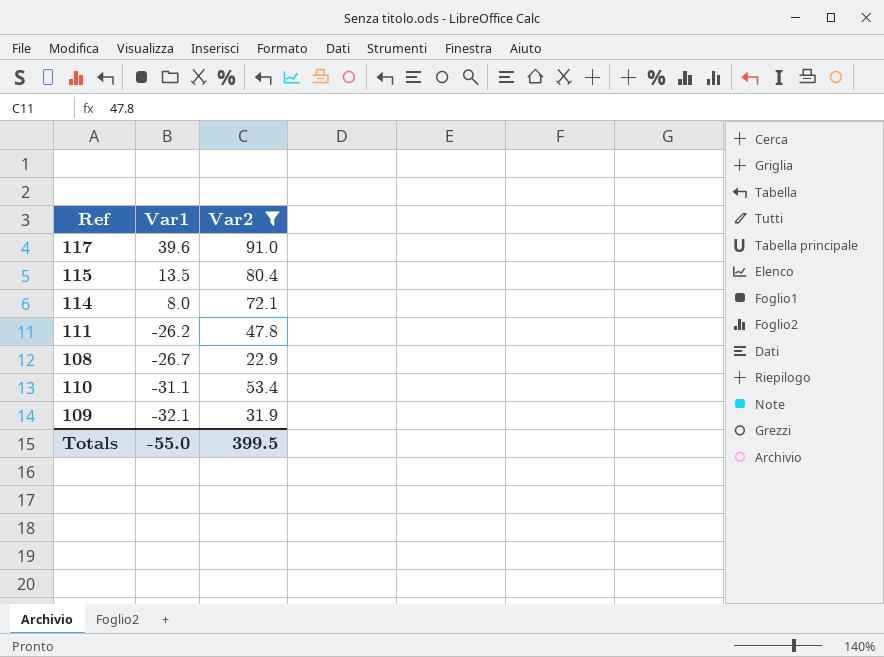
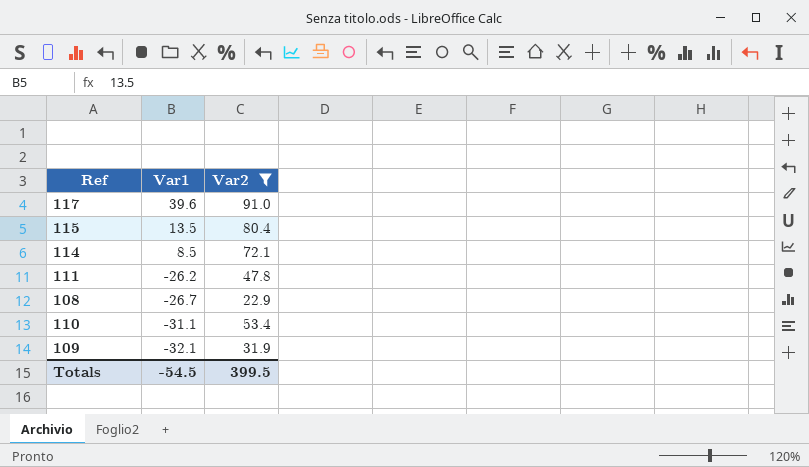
114 | Var1: 8.0 -> 8.5
Totals | Var1: -55.0 -> -54.5

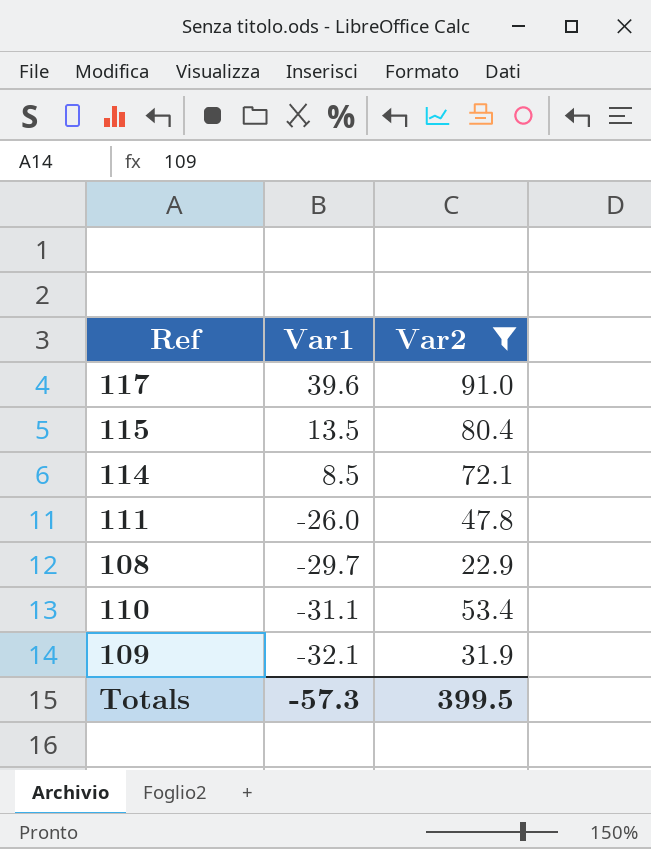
111 | Var1: -26.2 -> -26.0
108 | Var1: -26.7 -> -29.7
Totals | Var1: -54.5 -> -57.3

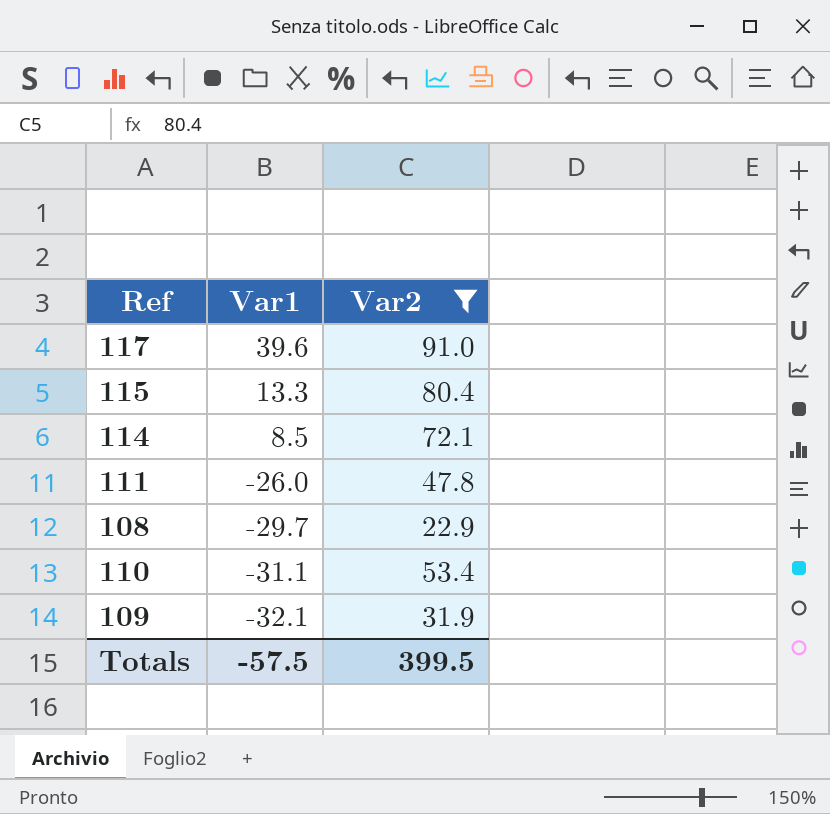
115 | Var1: 13.5 -> 13.3
Totals | Var1: -57.3 -> -57.5

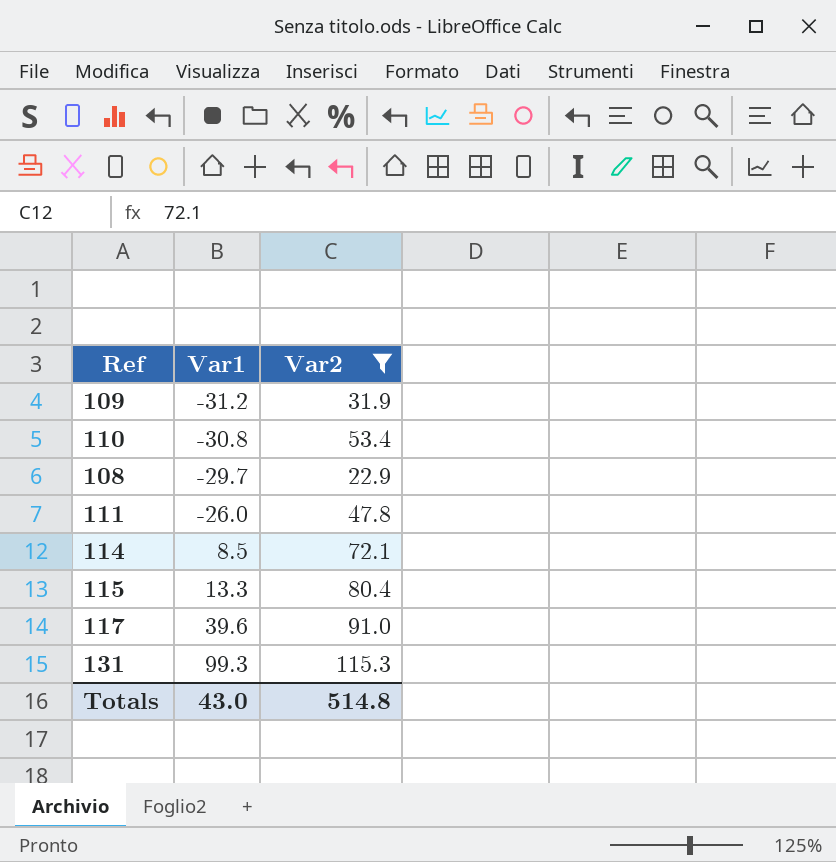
row order: Var1 descending -> Var1 ascending
109 | Var1: -32.1 -> -31.2
110 | Var1: -31.1 -> -30.8
row 131: none -> 99.3 | 115.3
Totals | Var1: -57.5 -> 43.0
Totals | Var2: 399.5 -> 514.8

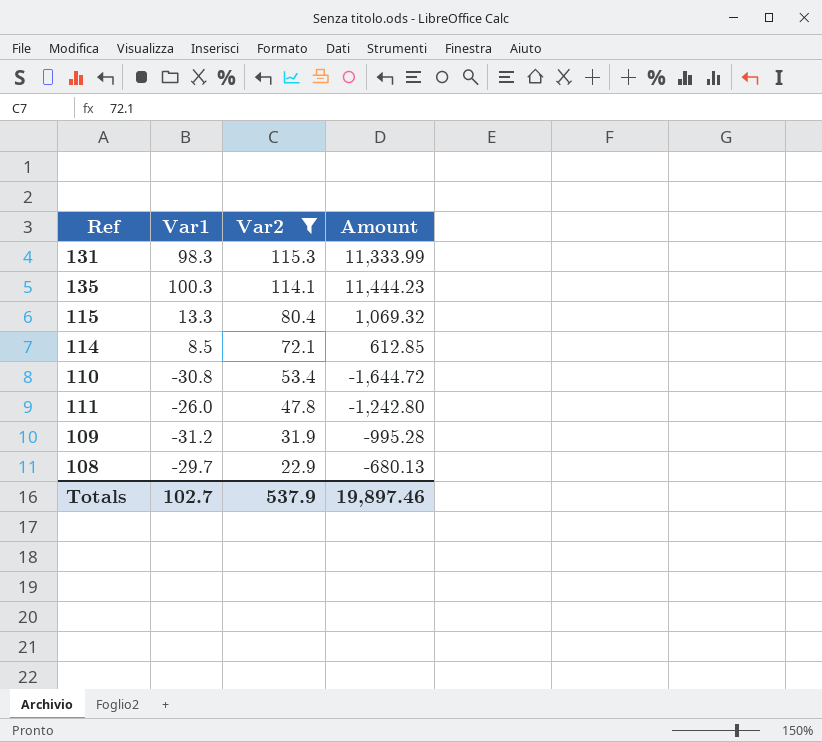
row order: Var1 ascending -> Var2 descending
column Amount | formula: none -> [Var1] * [Var2]
row 117: 39.6 | 91.0 -> none
131 | Var1: 99.3 -> 98.3
row 135: none -> 100.3 | 114.1 | 11,444.23
Totals | Var1: 43.0 -> 102.7
Totals | Var2: 514.8 -> 537.9

